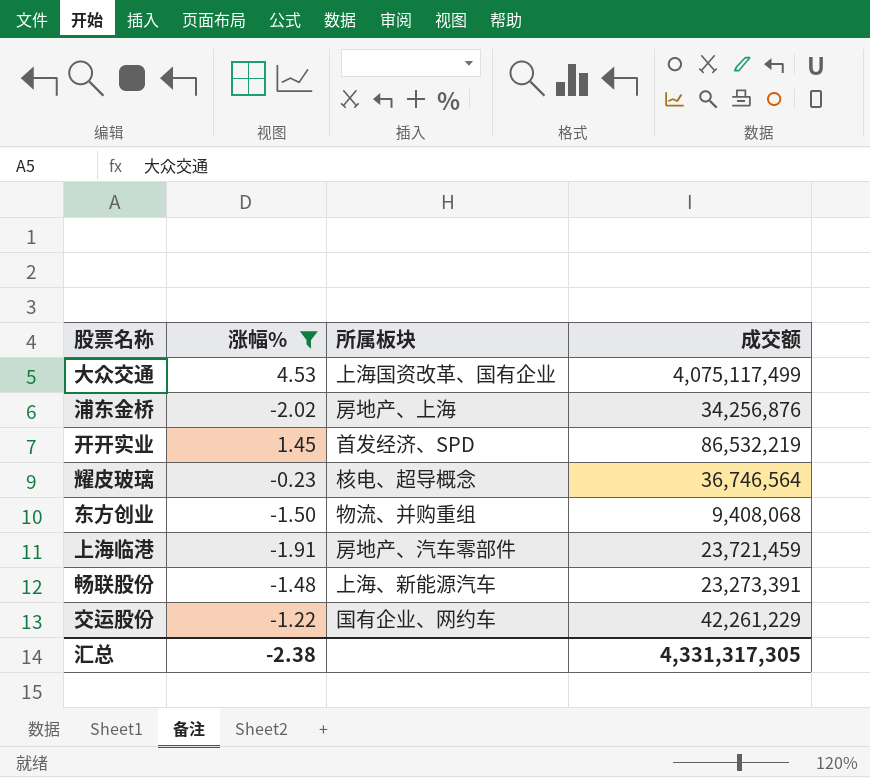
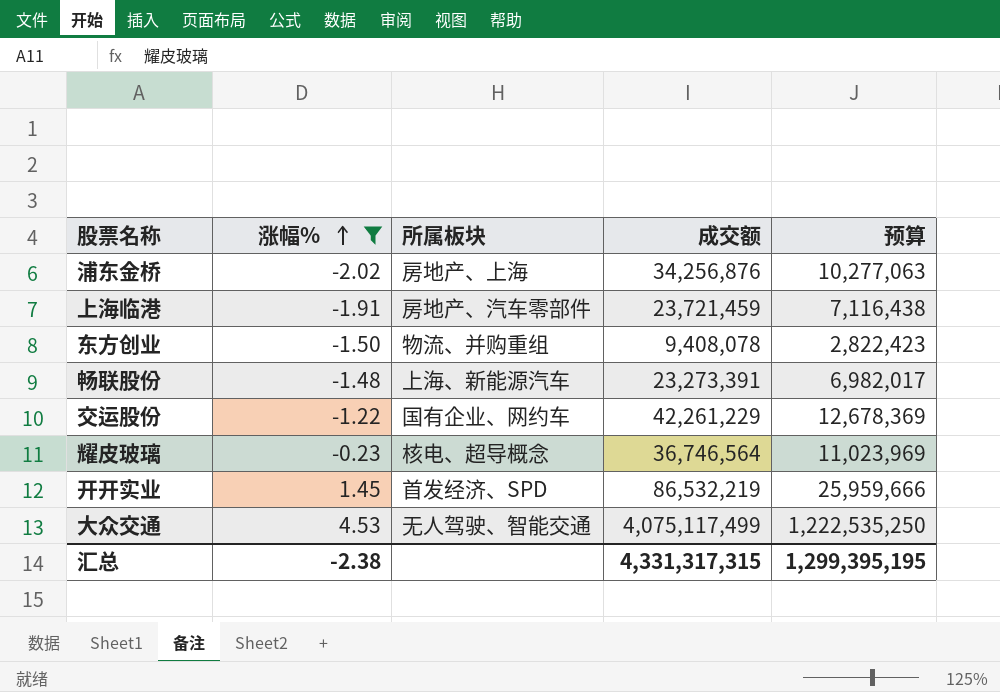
row order: none -> 涨幅% ascending
column 预算 | formula: none -> [成交额] * 0.3
东方创业 | 成交额: 9,408,068 -> 9,408,078
大众交通 | 所属板块: 上海国资改革、国有企业 -> 无人驾驶、智能交通
汇总 | 成交额: 4,331,317,305 -> 4,331,317,315

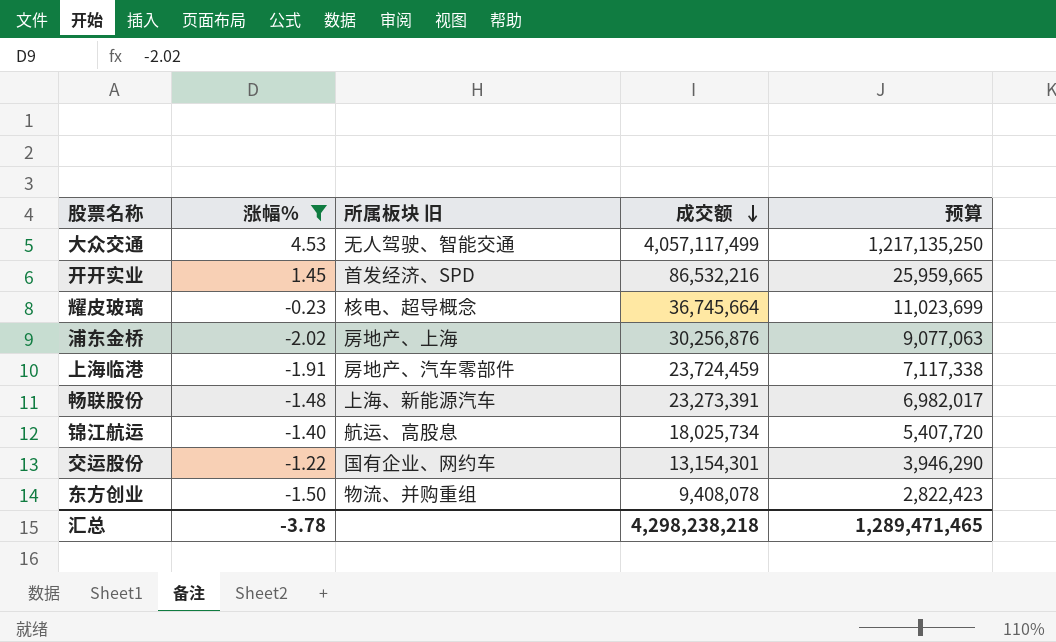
row order: 涨幅% ascending -> 成交额 descending
column name: 所属板块 -> 所属板块 旧
大众交通 | 成交额: 4,075,117,499 -> 4,057,117,499
大众交通 | 预算: 1,222,535,250 -> 1,217,135,250
开开实业 | 成交额: 86,532,219 -> 86,532,216
开开实业 | 预算: 25,959,666 -> 25,959,665
耀皮玻璃 | 成交额: 36,746,564 -> 36,745,664
耀皮玻璃 | 预算: 11,023,969 -> 11,023,699
浦东金桥 | 成交额: 34,256,876 -> 30,256,876
浦东金桥 | 预算: 10,277,063 -> 9,077,063
上海临港 | 成交额: 23,721,459 -> 23,724,459
上海临港 | 预算: 7,116,438 -> 7,117,338
row 锦江航运: none -> -1.40 | 航运、高股息 | 18,025,734 | 5,407,720
交运股份 | 成交额: 42,261,229 -> 13,154,301
交运股份 | 预算: 12,678,369 -> 3,946,290
汇总 | 涨幅%: -2.38 -> -3.78
汇总 | 成交额: 4,331,317,315 -> 4,298,238,218
汇总 | 预算: 1,299,395,195 -> 1,289,471,465

